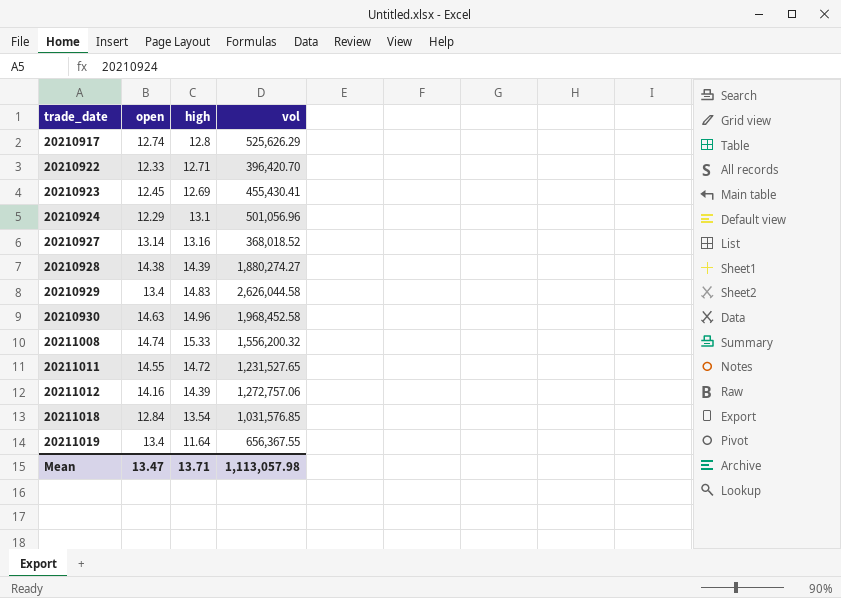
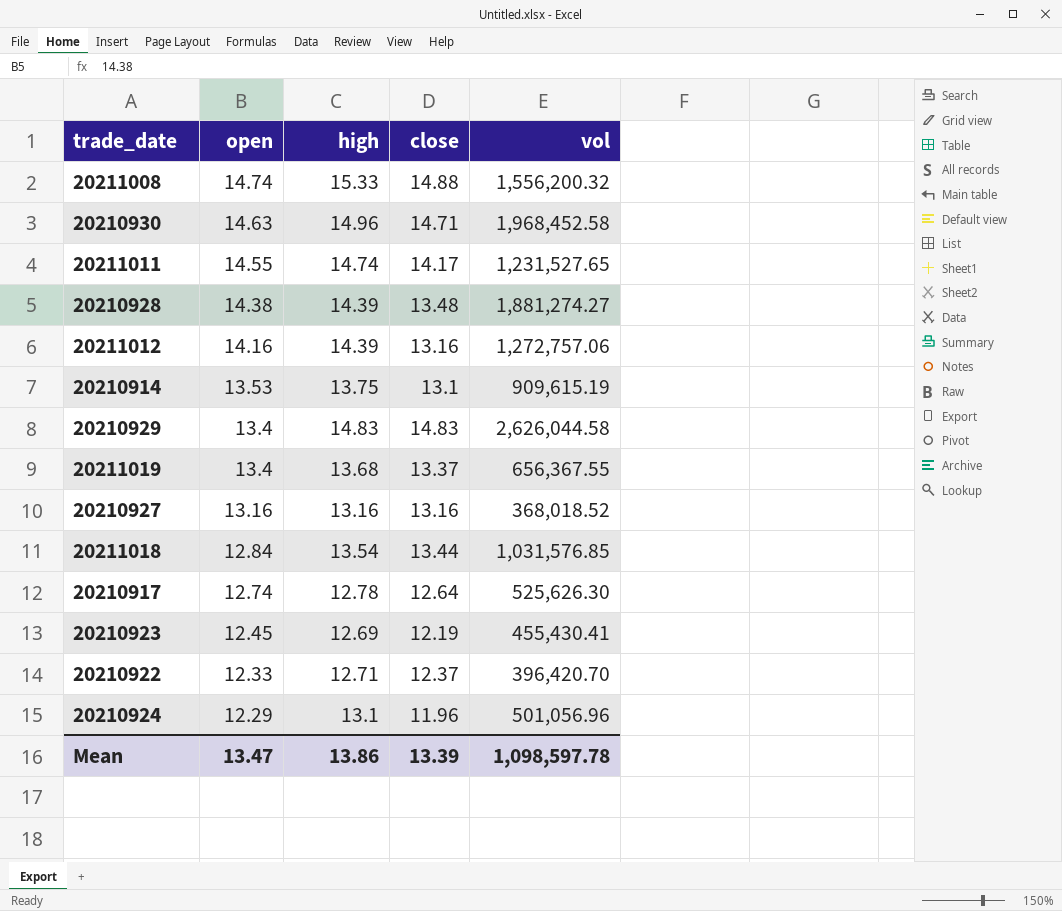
row order: trade_date ascending -> open descending
column close | position: none -> 4
20211011 | high: 14.72 -> 14.74
20210928 | vol: 1,880,274.27 -> 1,881,274.27
row 20210914: none -> 13.53 | 13.75 | 13.1 | 909,615.19
20211019 | high: 11.64 -> 13.68
20210927 | open: 13.14 -> 13.16
20210917 | high: 12.8 -> 12.78
20210917 | vol: 525,626.29 -> 525,626.30
Mean | high: 13.71 -> 13.86
Mean | vol: 1,113,057.98 -> 1,098,597.78

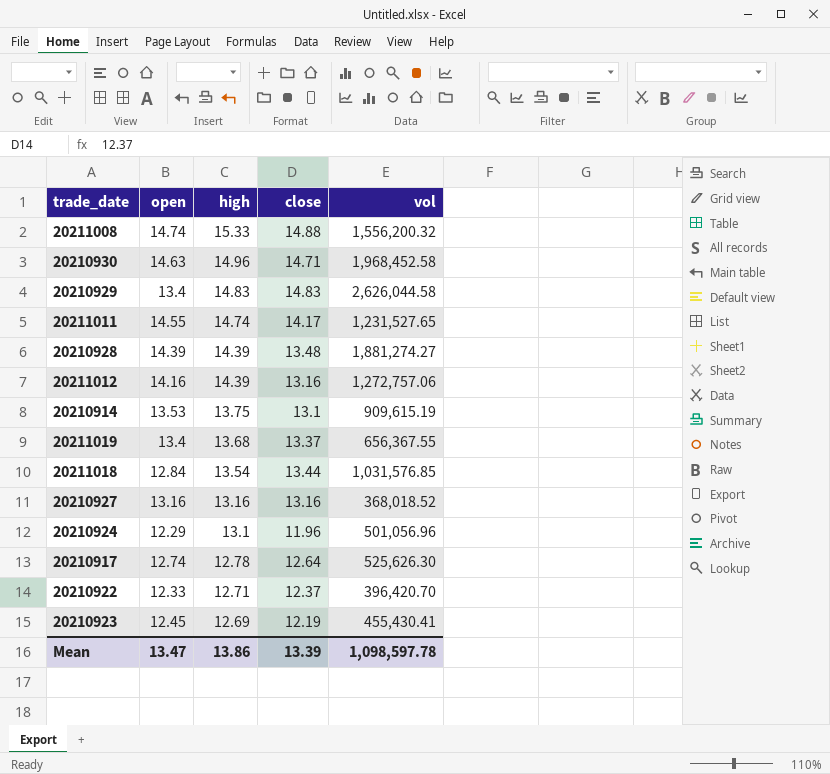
row order: open descending -> high descending
20210928 | open: 14.38 -> 14.39

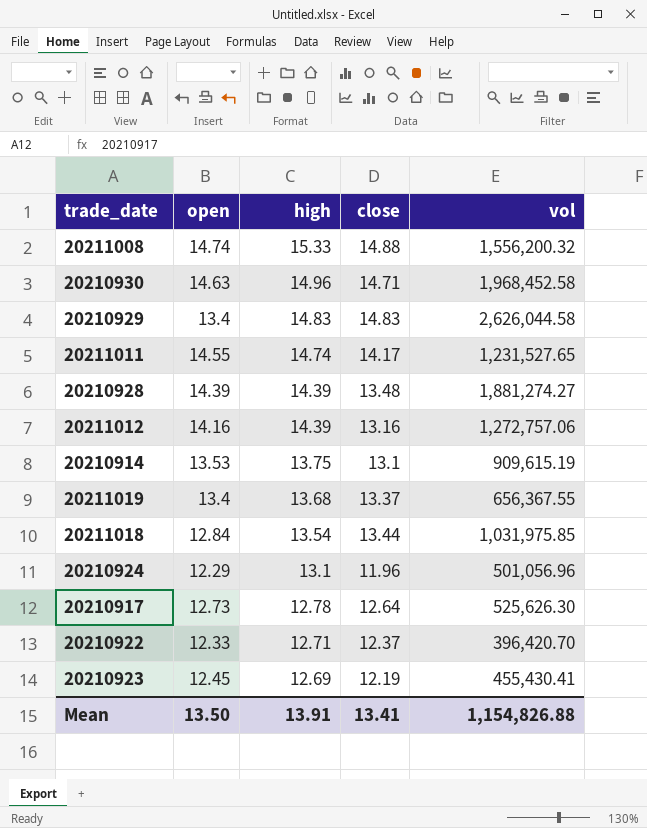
row 20210927: 13.16 | 13.16 | 13.16 | 368,018.52 -> none
20211018 | vol: 1,031,576.85 -> 1,031,975.85
20210917 | open: 12.74 -> 12.73
Mean | open: 13.47 -> 13.50
Mean | high: 13.86 -> 13.91
Mean | close: 13.39 -> 13.41
Mean | vol: 1,098,597.78 -> 1,154,826.88

